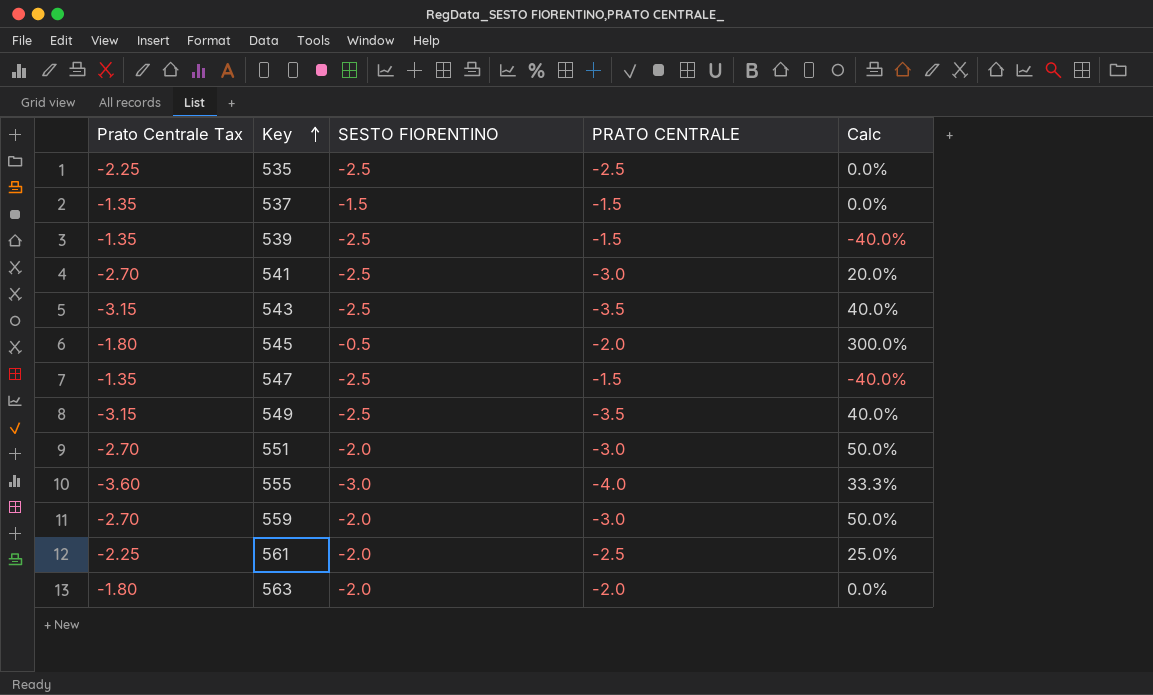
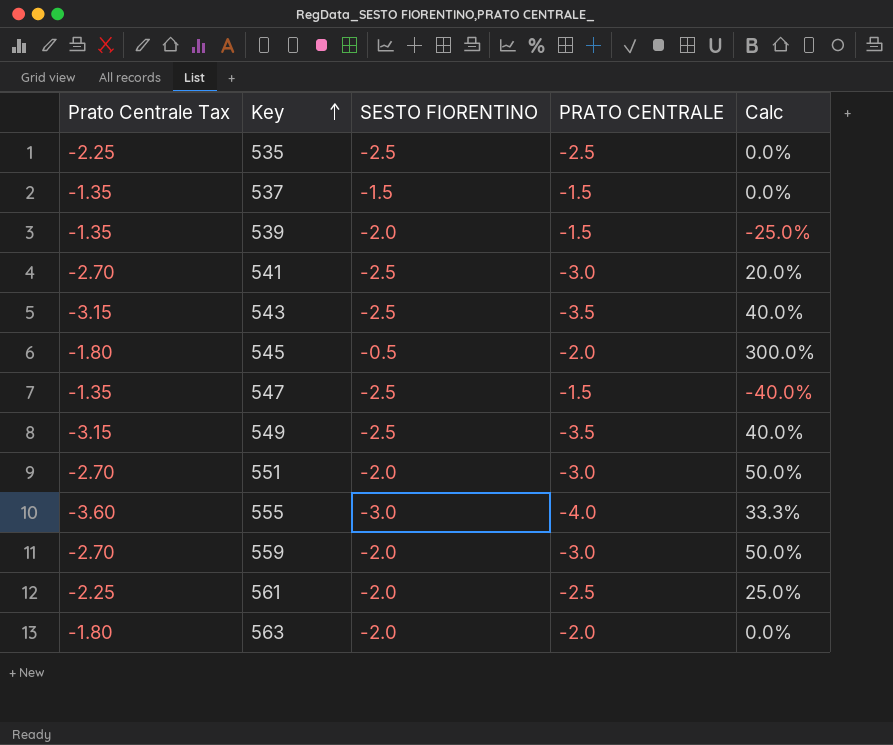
539 | SESTO FIORENTINO: -2.5 -> -2.0
539 | Calc: -40.0% -> -25.0%

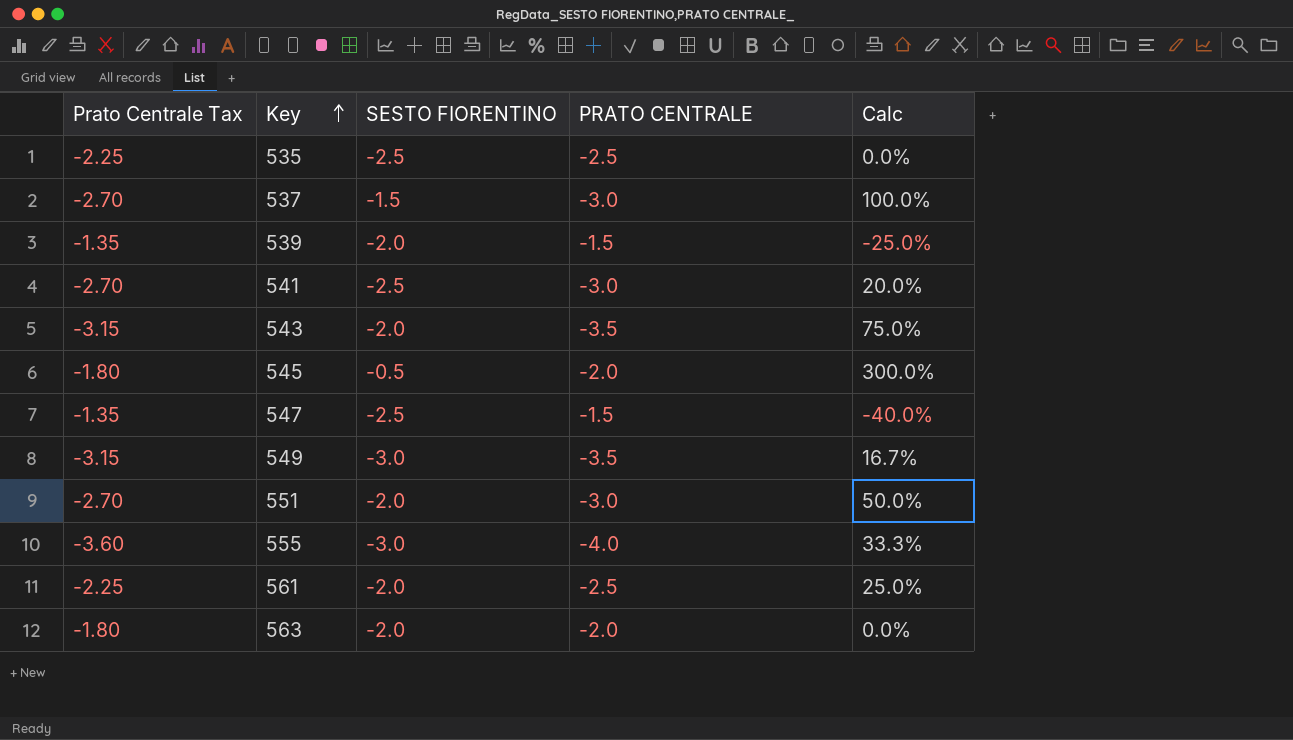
row 559: -2.70 | -2.0 | -3.0 | 50.0% -> none
537 | Prato Centrale Tax: -1.35 -> -2.70
537 | PRATO CENTRALE: -1.5 -> -3.0
537 | Calc: 0.0% -> 100.0%
543 | SESTO FIORENTINO: -2.5 -> -2.0
543 | Calc: 40.0% -> 75.0%
549 | SESTO FIORENTINO: -2.5 -> -3.0
549 | Calc: 40.0% -> 16.7%

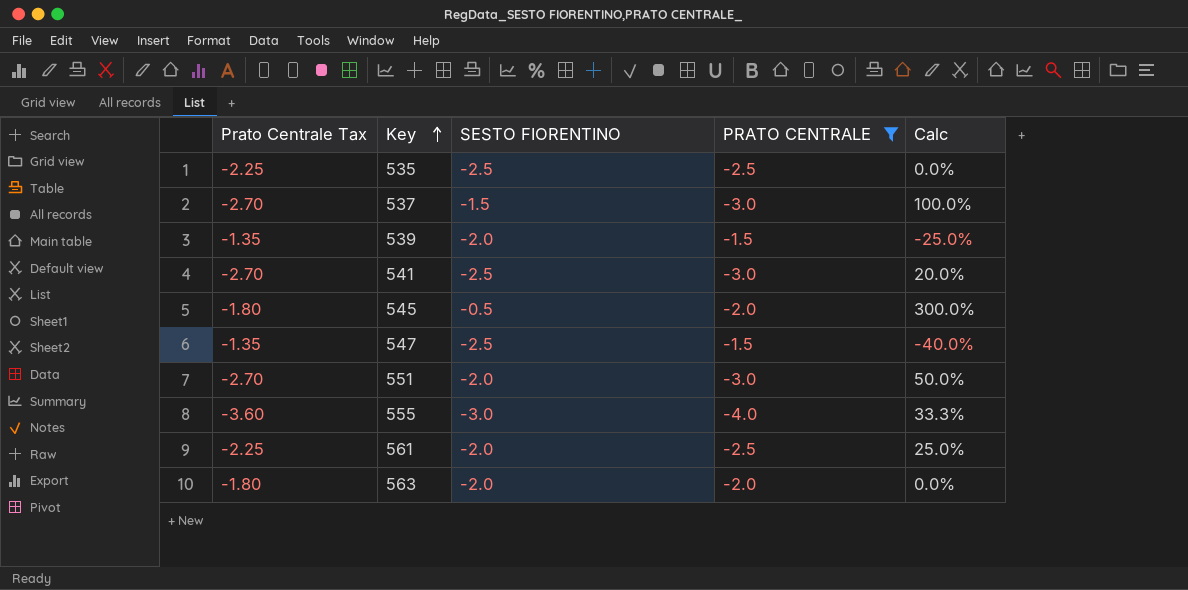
filter: none -> PRATO CENTRALE != -3.5

